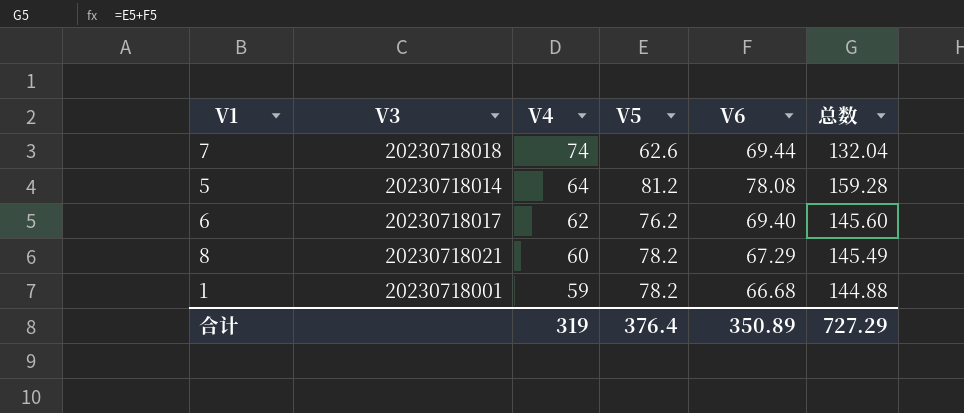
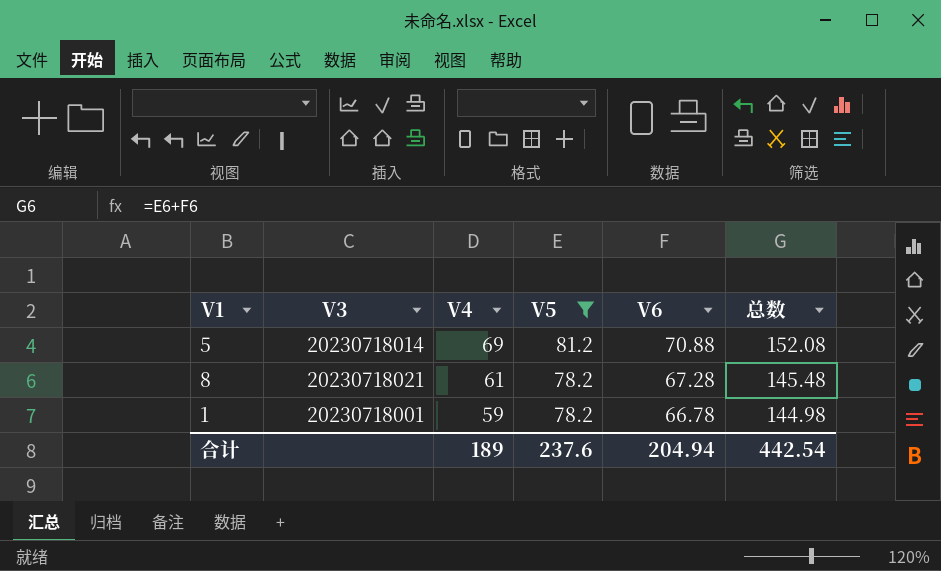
filter: none -> V5 >= 78.2
5 | V4: 64 -> 69
5 | V6: 78.08 -> 70.88
5 | 总数: 159.28 -> 152.08
8 | V4: 60 -> 61
8 | V6: 67.29 -> 67.28
8 | 总数: 145.49 -> 145.48
1 | V6: 66.68 -> 66.78
1 | 总数: 144.88 -> 144.98
合计 | V4: 319 -> 189
合计 | V5: 376.4 -> 237.6
合计 | V6: 350.89 -> 204.94
合计 | 总数: 727.29 -> 442.54

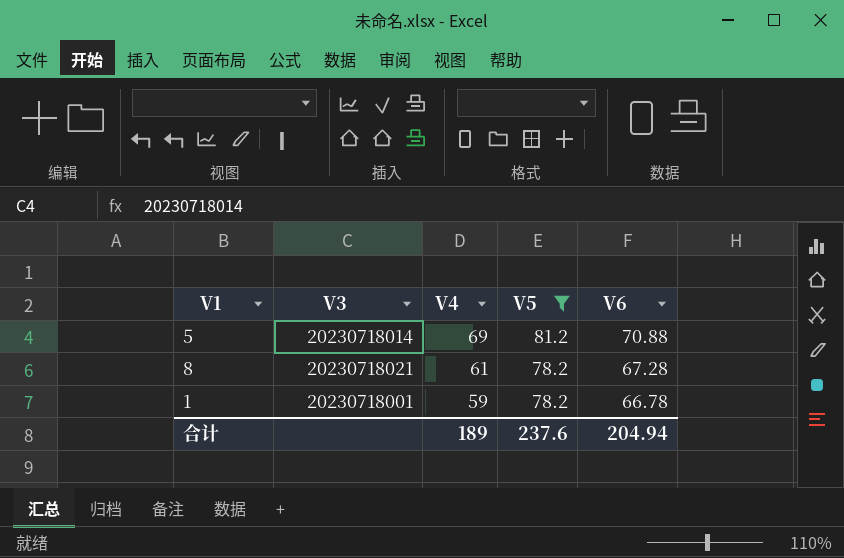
column 总数 | formula: [V5] + [V6] -> none

